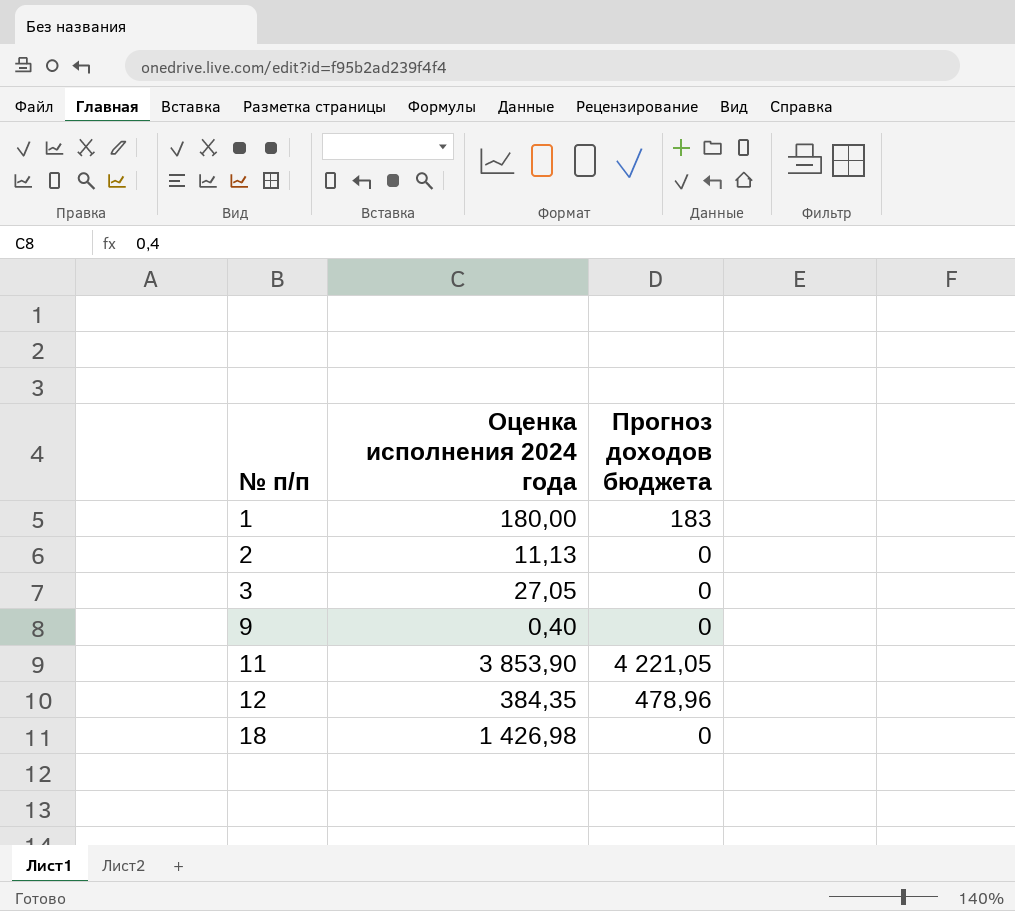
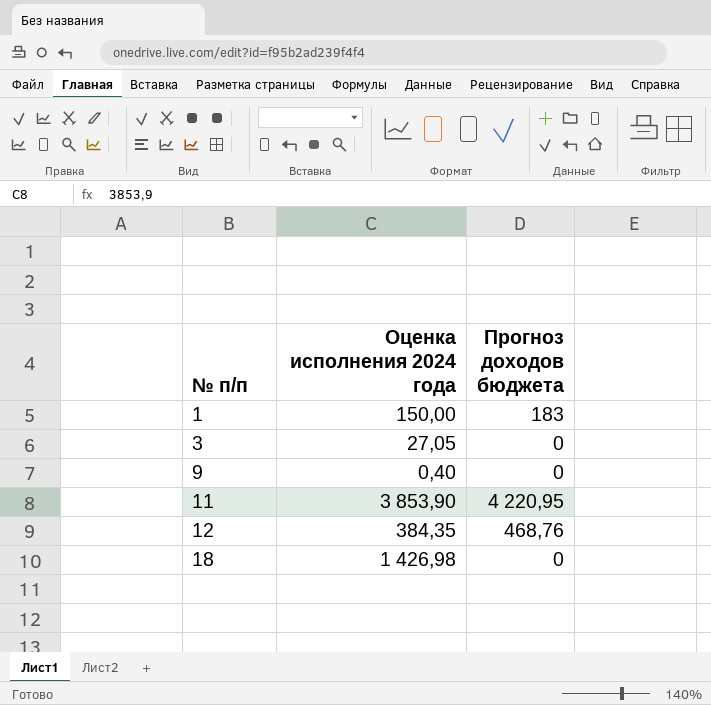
row 2: 11,13 | 0 -> none
1 | Оценка исполнения 2024 года: 180,00 -> 150,00
11 | Прогноз доходов бюджета: 4 221,05 -> 4 220,95
12 | Прогноз доходов бюджета: 478,96 -> 468,76

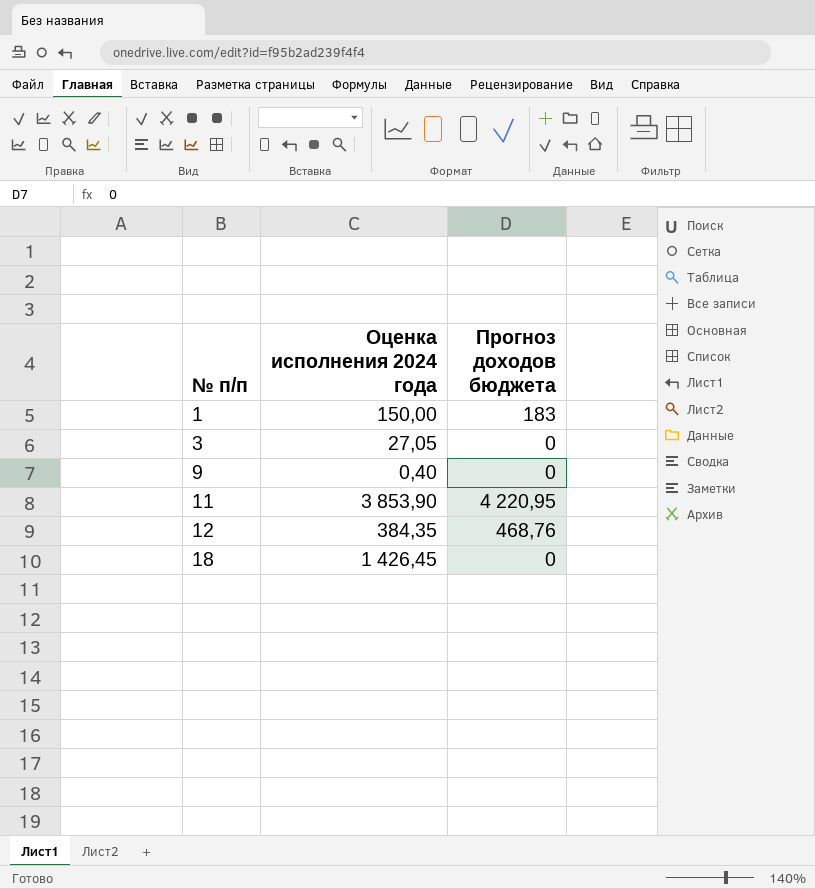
18 | Оценка исполнения 2024 года: 1 426,98 -> 1 426,45

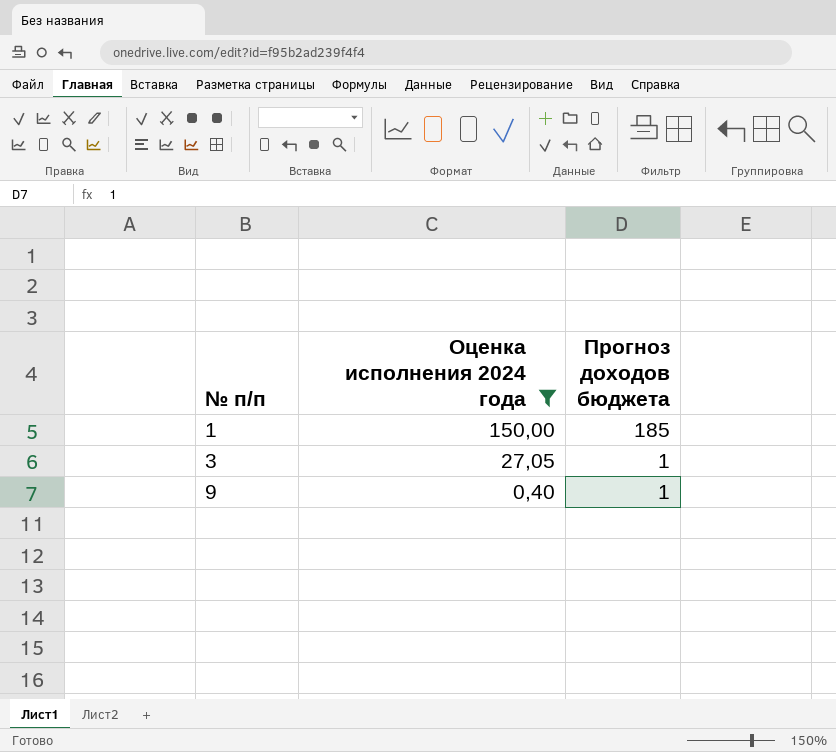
filter: none -> Оценка исполнения 2024 года <= 150,00
1 | Прогноз доходов бюджета: 183 -> 185
3 | Прогноз доходов бюджета: 0 -> 1
9 | Прогноз доходов бюджета: 0 -> 1

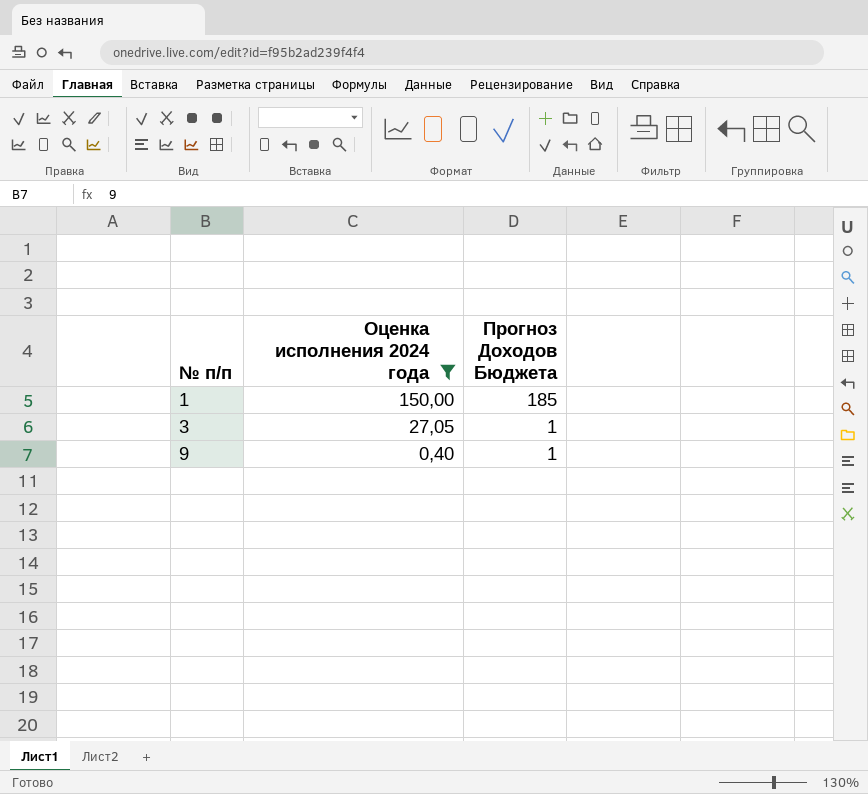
column name: Прогноз доходов бюджета -> Прогноз Доходов Бюджета

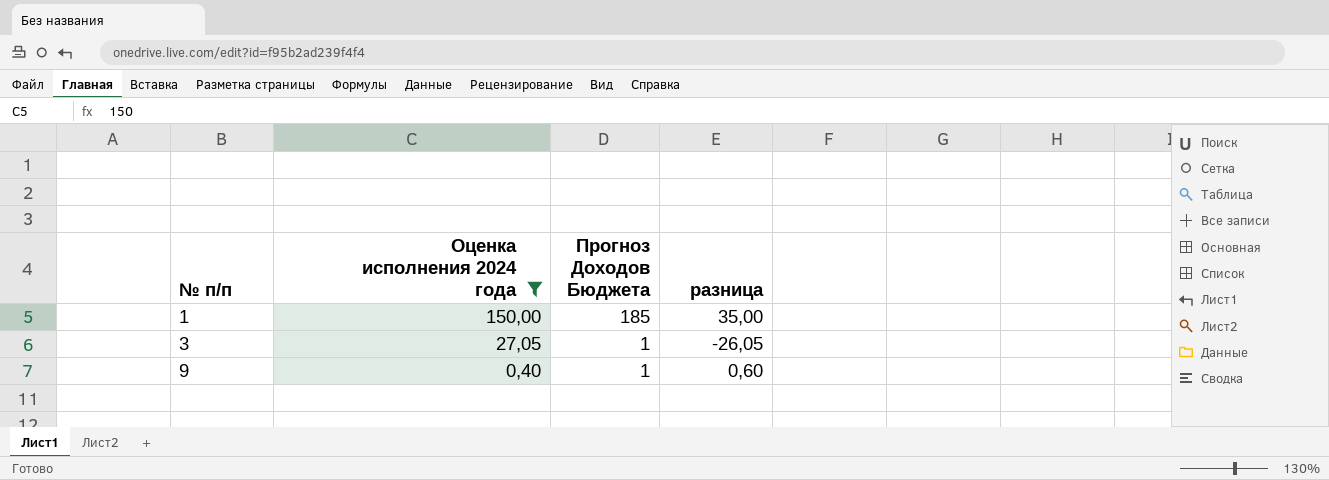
column разница | formula: none -> [Прогноз Доходов Бюджета] - [Оценка исполнения 2024 года]

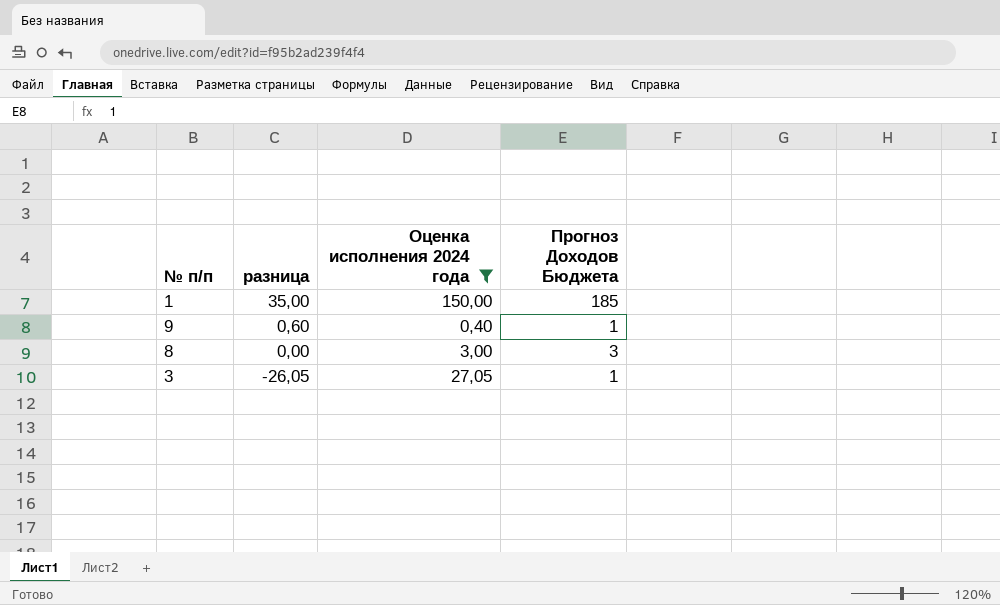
row order: № п/п ascending -> разница descending
column разница | position: 4 -> 2
row 8: none -> 0,00 | 3,00 | 3

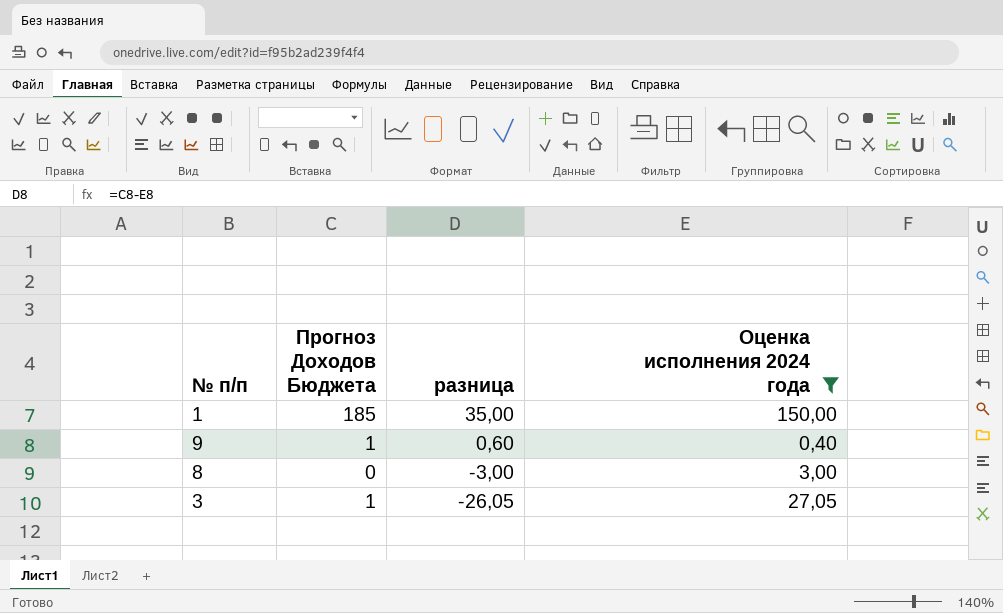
column Прогноз Доходов Бюджета | position: 4 -> 2
8 | Прогноз Доходов Бюджета: 3 -> 0
8 | разница: 0,00 -> -3,00

